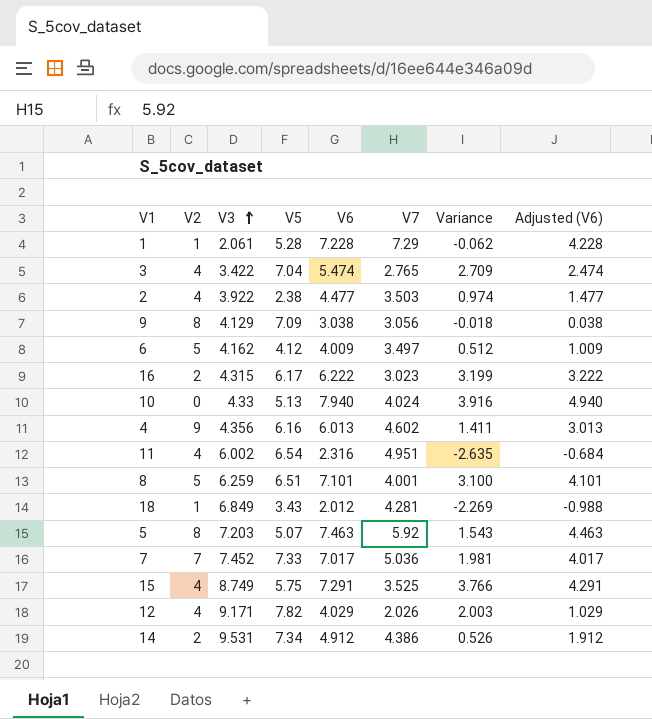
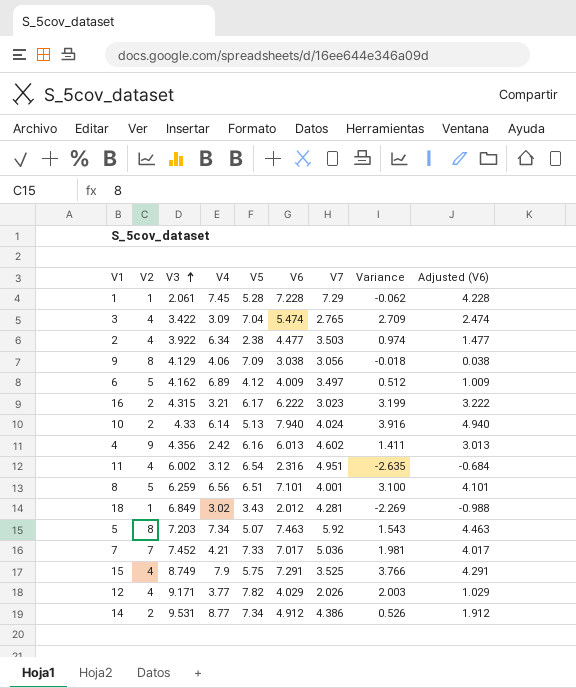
column V4 | position: none -> 4
10 | V2: 0 -> 2

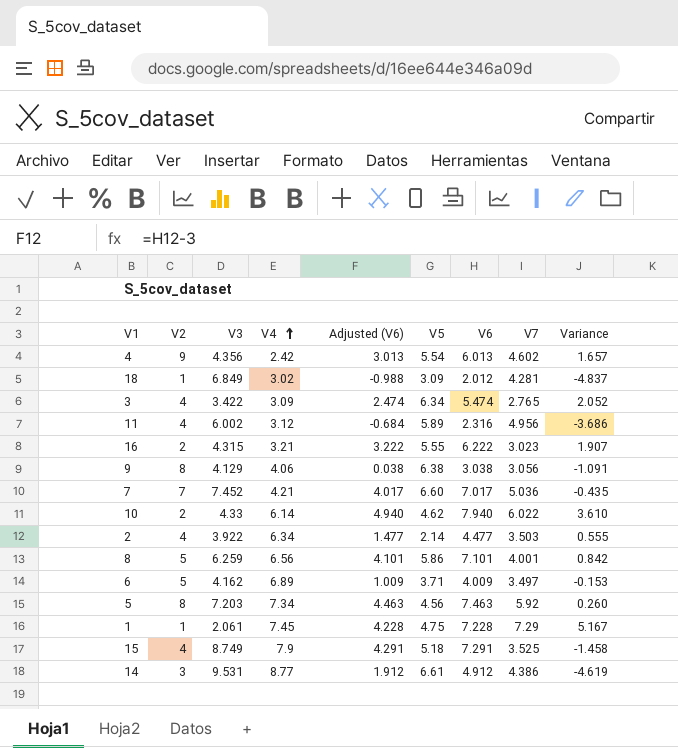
row order: V3 ascending -> V4 ascending
column Adjusted (V6) | position: 9 -> 5
column Variance | formula: [V6] - [V7] -> [V6] - [V3]
row 12: 4 | 9.171 | 3.77 | 7.82 | 4.029 | 2.026 | 2.003 | 1.029 -> none
4 | V5: 6.16 -> 5.54
18 | V5: 3.43 -> 3.09
3 | V5: 7.04 -> 6.34
11 | V5: 6.54 -> 5.89
11 | V7: 4.951 -> 4.956
16 | V5: 6.17 -> 5.55
9 | V5: 7.09 -> 6.38
7 | V5: 7.33 -> 6.60
10 | V5: 5.13 -> 4.62
10 | V7: 4.024 -> 6.022
2 | V5: 2.38 -> 2.14
8 | V5: 6.51 -> 5.86
6 | V5: 4.12 -> 3.71
5 | V5: 5.07 -> 4.56
1 | V5: 5.28 -> 4.75
15 | V5: 5.75 -> 5.18
14 | V2: 2 -> 3
14 | V5: 7.34 -> 6.61

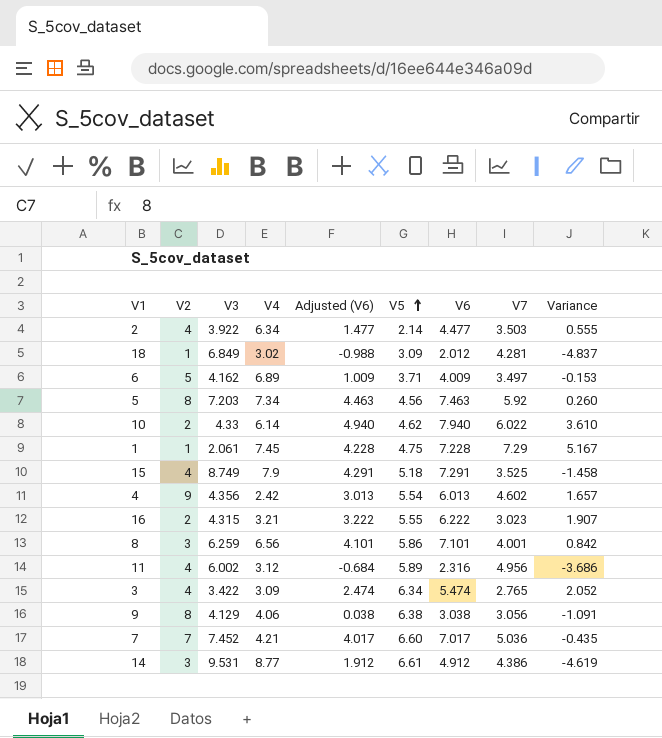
row order: V4 ascending -> V5 ascending
8 | V2: 5 -> 3

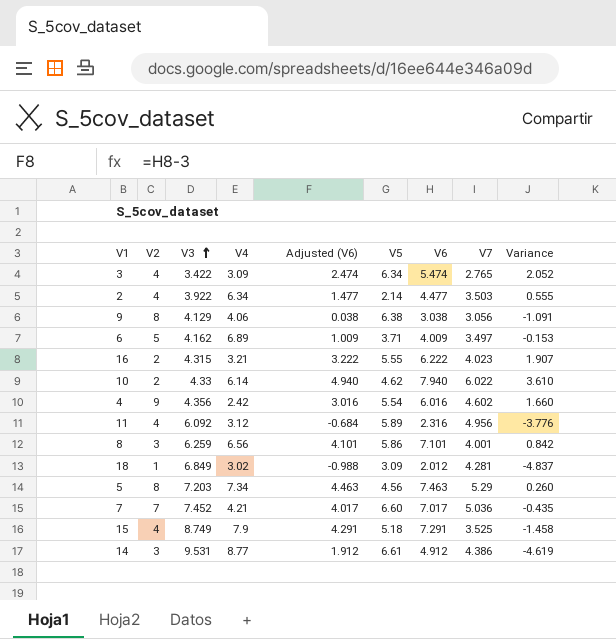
row order: V5 ascending -> V3 ascending
row 1: 1 | 2.061 | 7.45 | 4.228 | 4.75 | 7.228 | 7.29 | 5.167 -> none
16 | V7: 3.023 -> 4.023
4 | Adjusted (V6): 3.013 -> 3.016
4 | V6: 6.013 -> 6.016
4 | Variance: 1.657 -> 1.660
11 | V3: 6.002 -> 6.092
11 | Variance: -3.686 -> -3.776
5 | V7: 5.92 -> 5.29

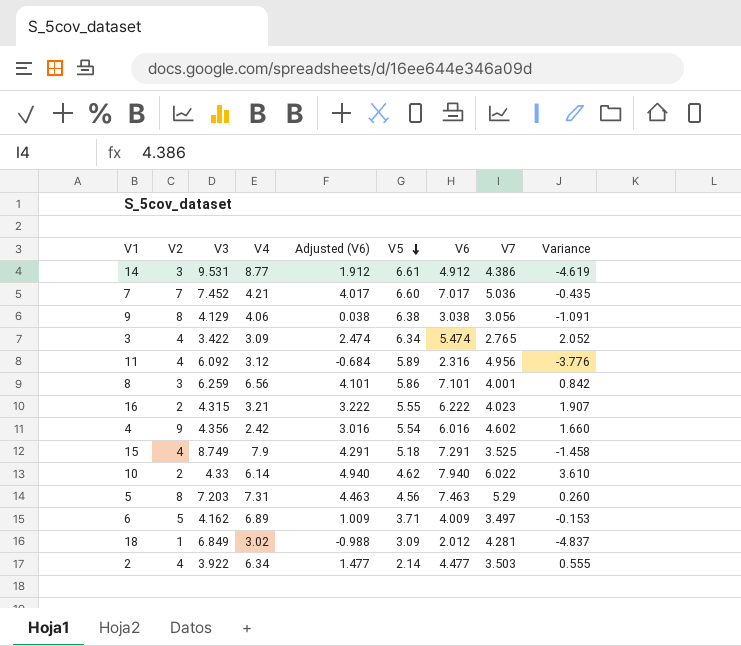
row order: V3 ascending -> V5 descending
5 | V4: 7.34 -> 7.31

